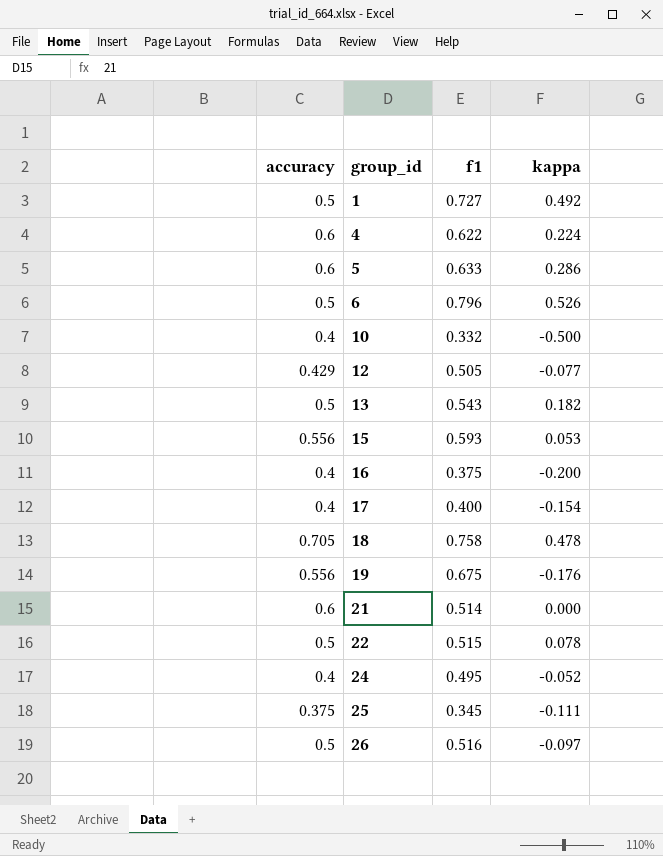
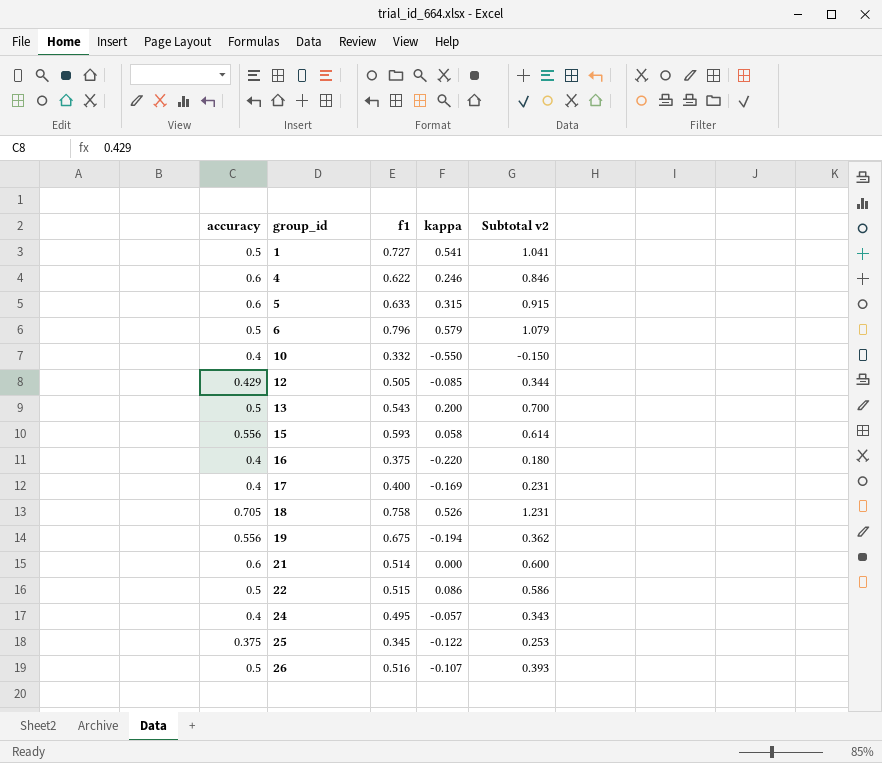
column Subtotal v2 | formula: none -> [accuracy] + [kappa]
1 | kappa: 0.492 -> 0.541
4 | kappa: 0.224 -> 0.246
5 | kappa: 0.286 -> 0.315
6 | kappa: 0.526 -> 0.579
10 | kappa: -0.500 -> -0.550
12 | kappa: -0.077 -> -0.085
13 | kappa: 0.182 -> 0.200
15 | kappa: 0.053 -> 0.058
16 | kappa: -0.200 -> -0.220
17 | kappa: -0.154 -> -0.169
18 | kappa: 0.478 -> 0.526
19 | kappa: -0.176 -> -0.194
22 | kappa: 0.078 -> 0.086
24 | kappa: -0.052 -> -0.057
25 | kappa: -0.111 -> -0.122
26 | kappa: -0.097 -> -0.107

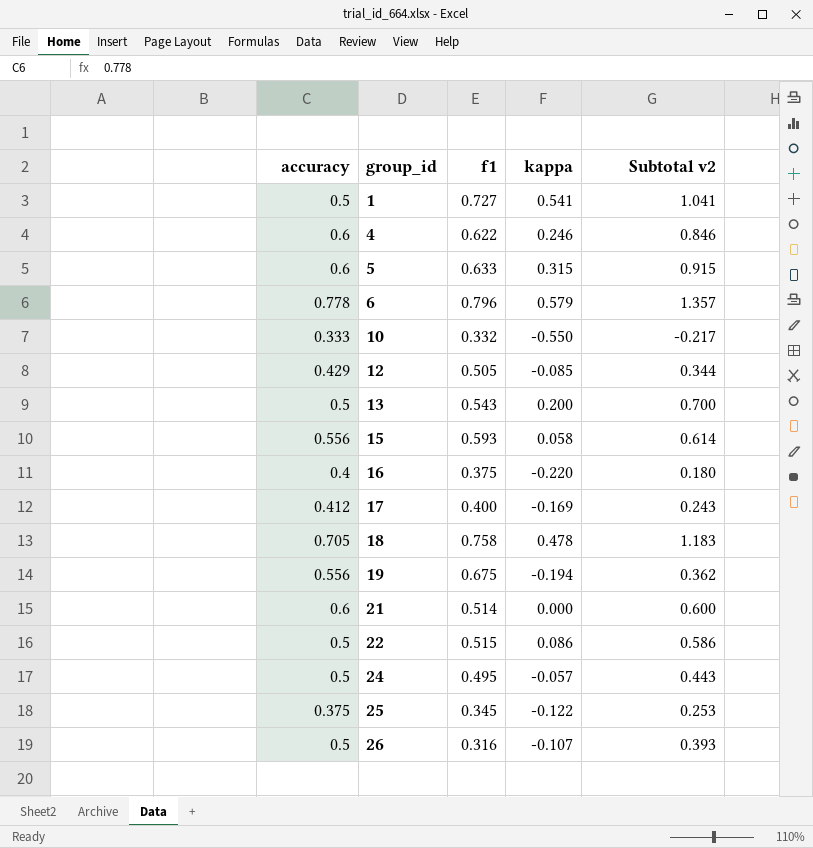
6 | accuracy: 0.5 -> 0.778
6 | Subtotal v2: 1.079 -> 1.357
10 | accuracy: 0.4 -> 0.333
10 | Subtotal v2: -0.150 -> -0.217
17 | accuracy: 0.4 -> 0.412
17 | Subtotal v2: 0.231 -> 0.243
18 | kappa: 0.526 -> 0.478
18 | Subtotal v2: 1.231 -> 1.183
24 | accuracy: 0.4 -> 0.5
24 | Subtotal v2: 0.343 -> 0.443
26 | f1: 0.516 -> 0.316

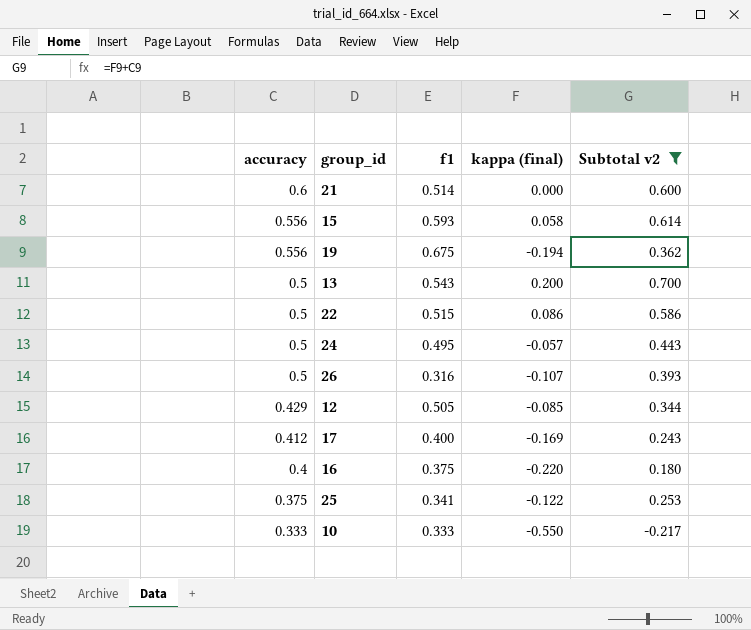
filter: none -> Subtotal v2 <= 0.700
row order: group_id ascending -> accuracy descending
column name: kappa -> kappa (final)
25 | f1: 0.345 -> 0.341
10 | f1: 0.332 -> 0.333

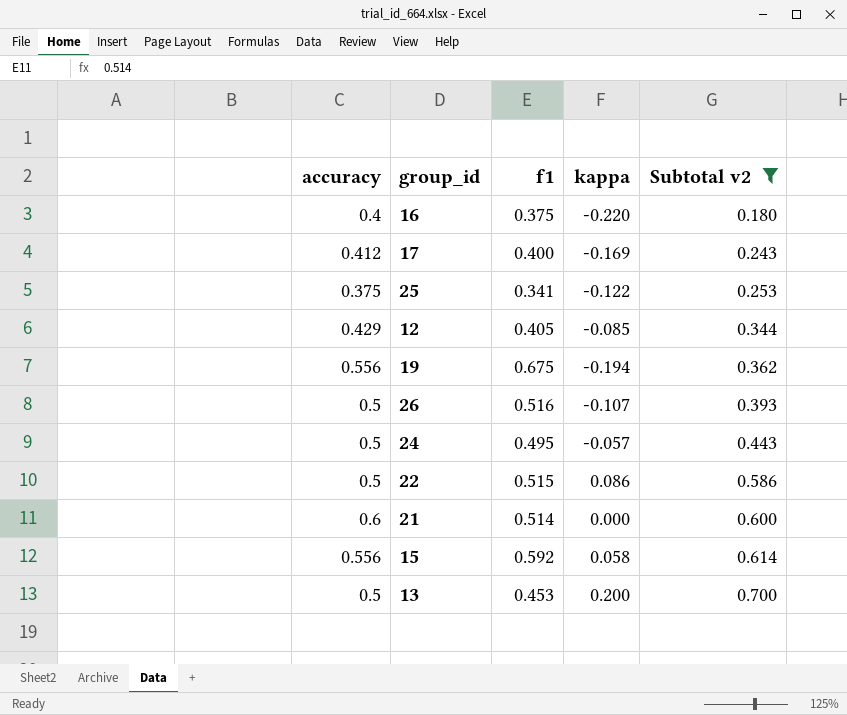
row order: accuracy descending -> Subtotal v2 ascending
column name: kappa (final) -> kappa
row 10: 0.333 | 0.333 | -0.550 | -0.217 -> none
12 | f1: 0.505 -> 0.405
26 | f1: 0.316 -> 0.516
15 | f1: 0.593 -> 0.592
13 | f1: 0.543 -> 0.453

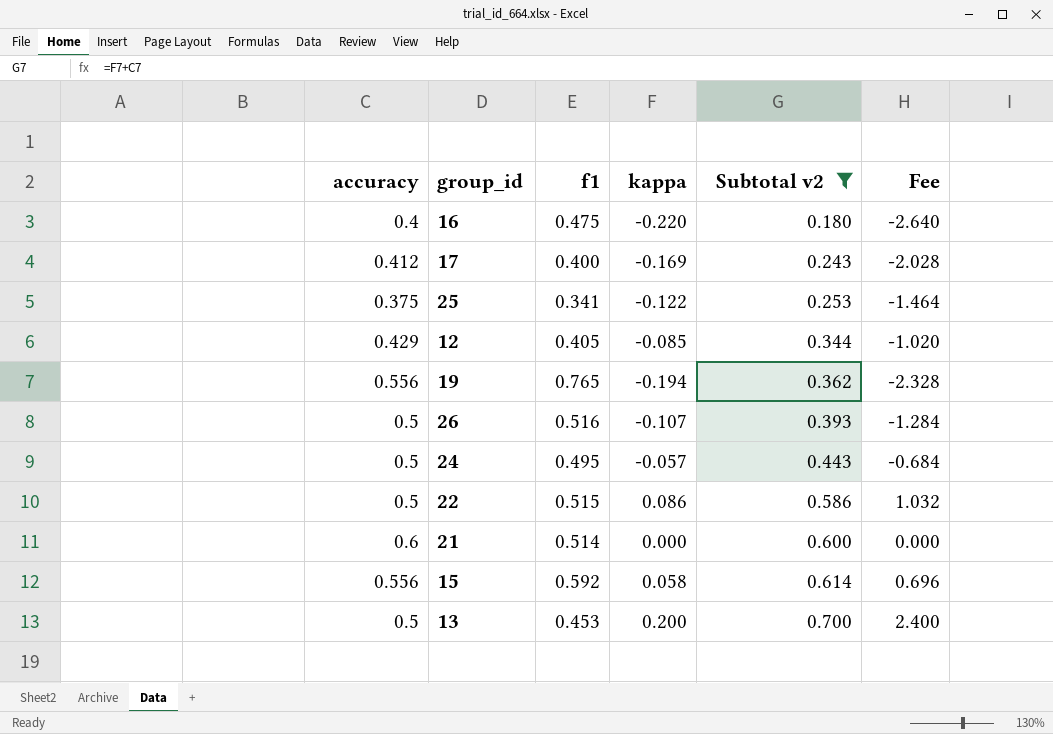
column Fee | formula: none -> [kappa] * 12
16 | f1: 0.375 -> 0.475
19 | f1: 0.675 -> 0.765

